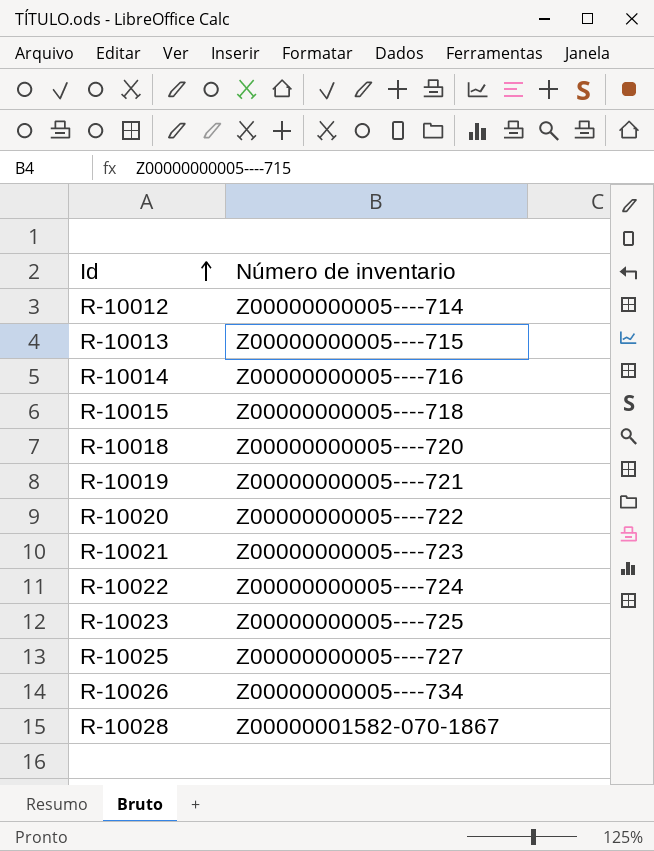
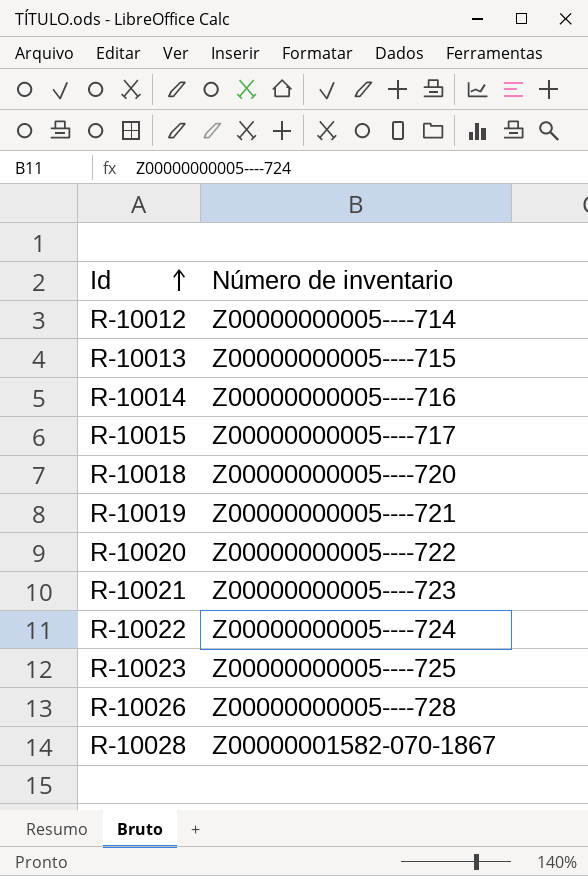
row R-10025: Z00000000005----727 -> none
R-10015 | Número de inventario: Z00000000005----718 -> Z00000000005----717
R-10026 | Número de inventario: Z00000000005----734 -> Z00000000005----728

